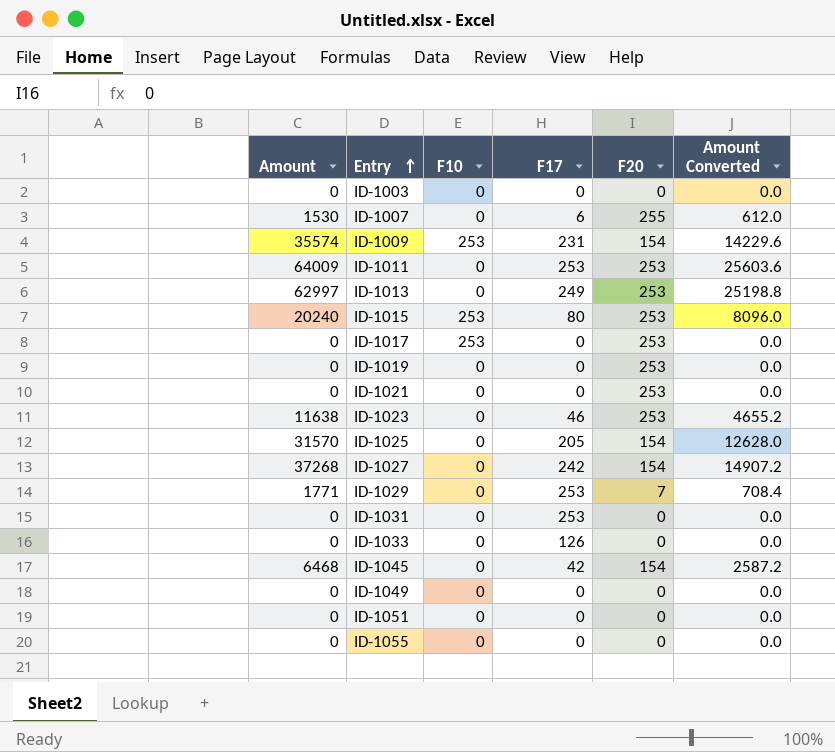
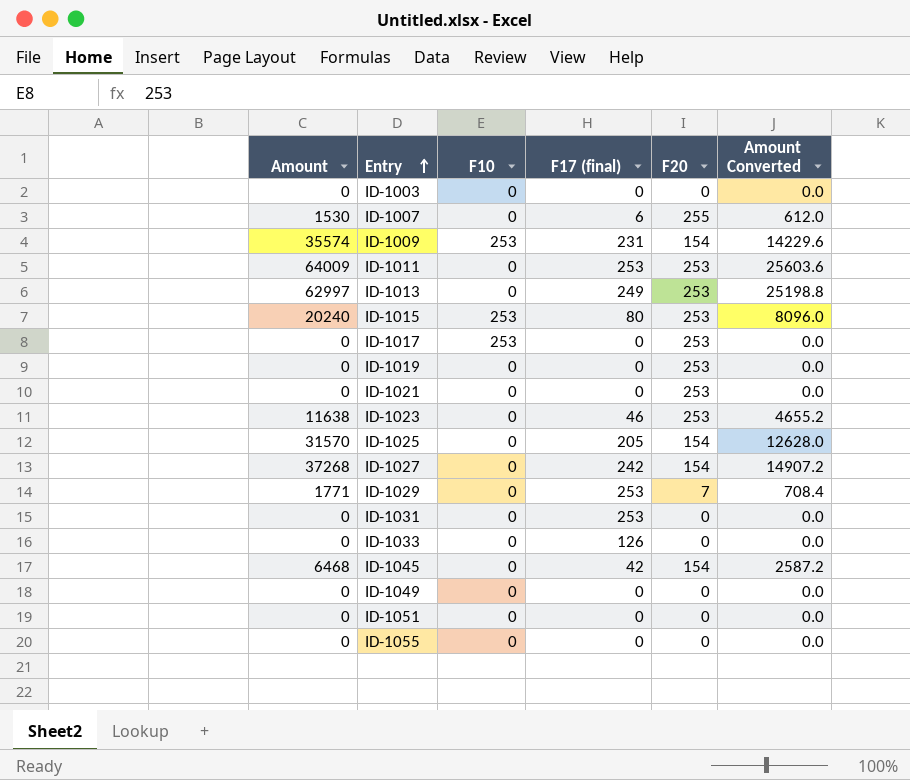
column name: F17 -> F17 (final)

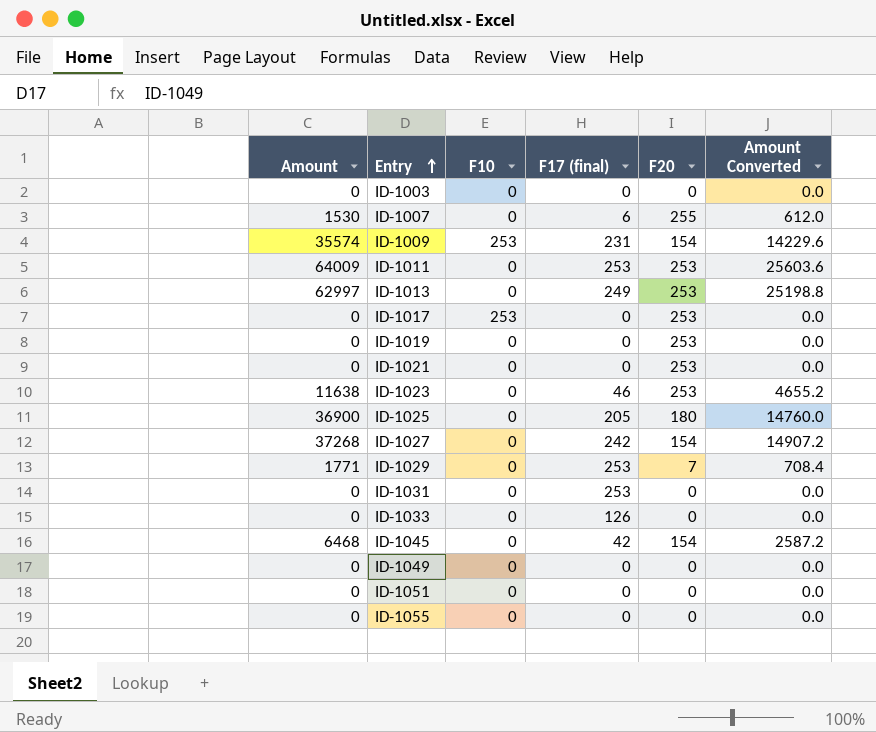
row ID-1015: 20240 | 253 | 80 | 253 | 8096.0 -> none
ID-1025 | Amount: 31570 -> 36900
ID-1025 | F20: 154 -> 180
ID-1025 | Amount Converted: 12628.0 -> 14760.0

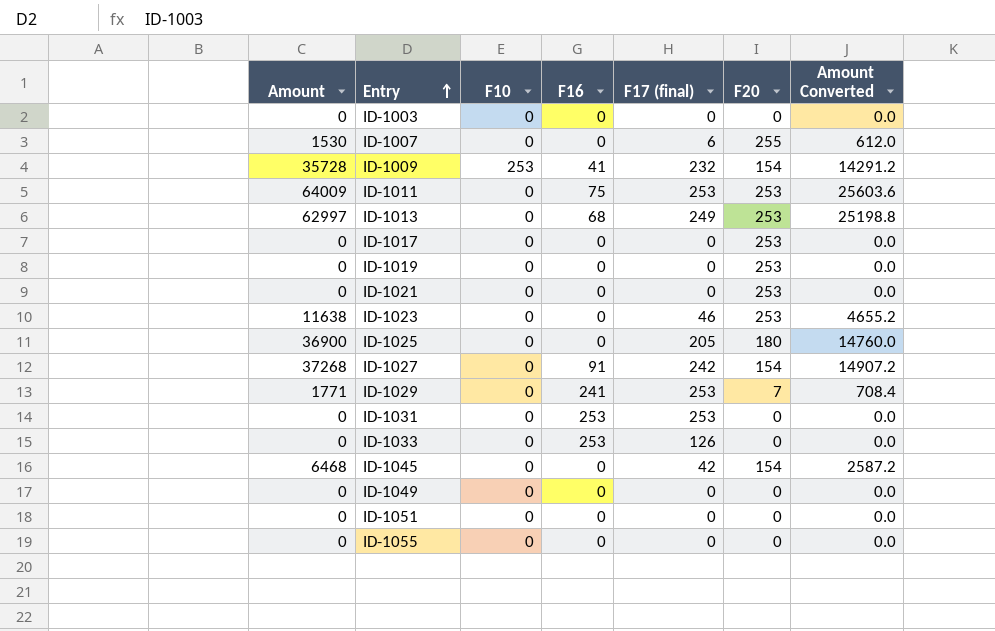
column F16 | position: none -> 4
ID-1009 | Amount: 35574 -> 35728
ID-1009 | F17 (final): 231 -> 232
ID-1009 | Amount Converted: 14229.6 -> 14291.2
ID-1017 | F10: 253 -> 0

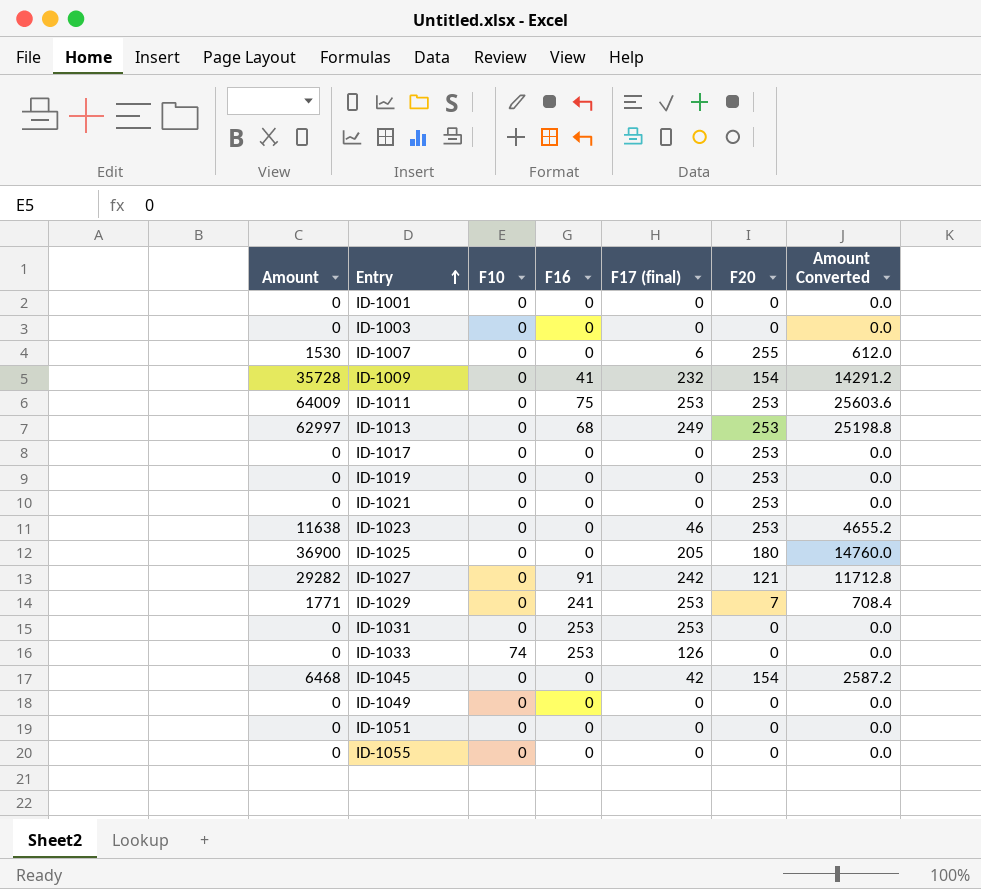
row ID-1001: none -> 0 | 0 | 0 | 0 | 0 | 0.0
ID-1009 | F10: 253 -> 0
ID-1027 | Amount: 37268 -> 29282
ID-1027 | F20: 154 -> 121
ID-1027 | Amount Converted: 14907.2 -> 11712.8
ID-1033 | F10: 0 -> 74

